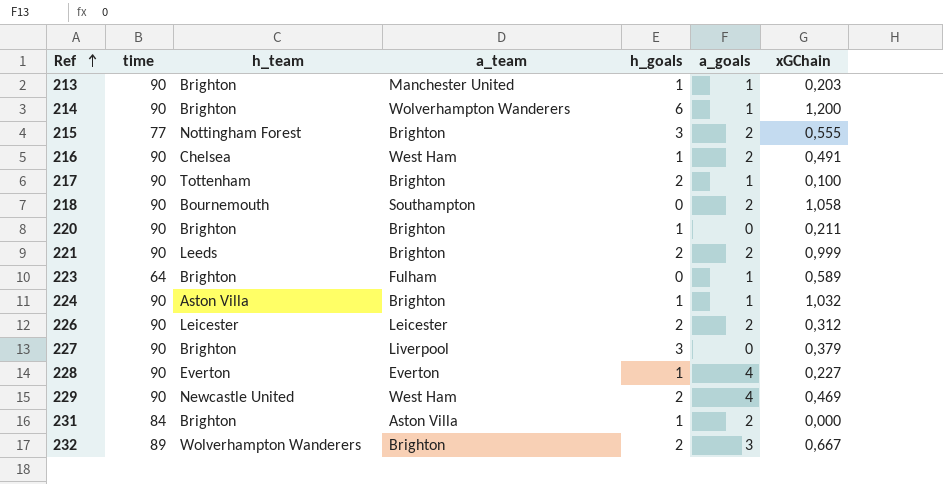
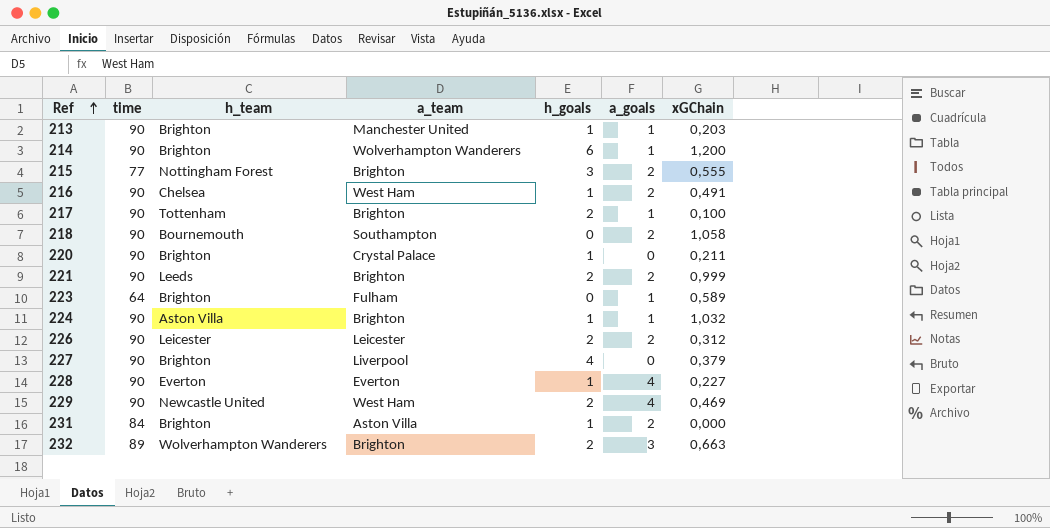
220 | a_team: Brighton -> Crystal Palace
227 | h_goals: 3 -> 4
232 | xGChain: 0,667 -> 0,663

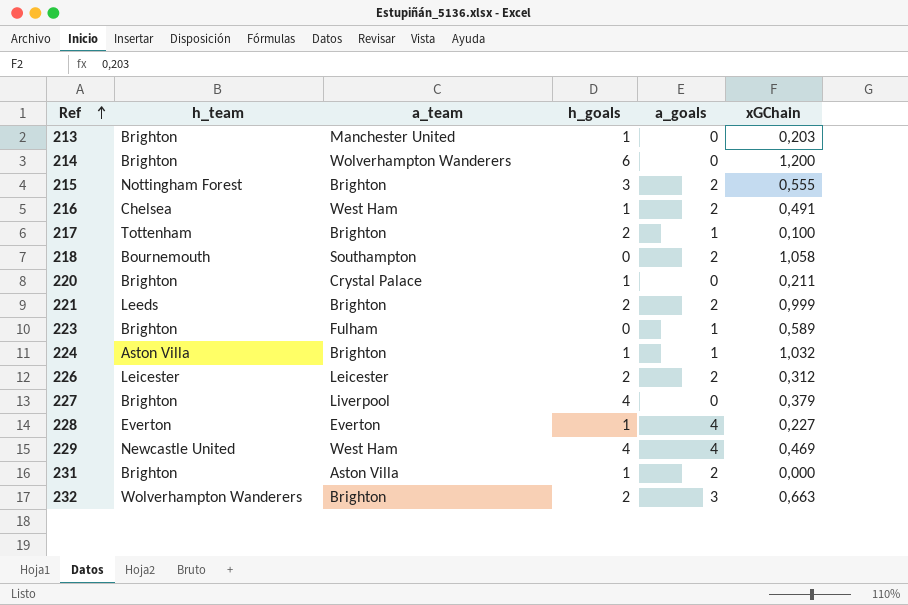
column time | position: 2 -> none
213 | a_goals: 1 -> 0
214 | a_goals: 1 -> 0
229 | h_goals: 2 -> 4

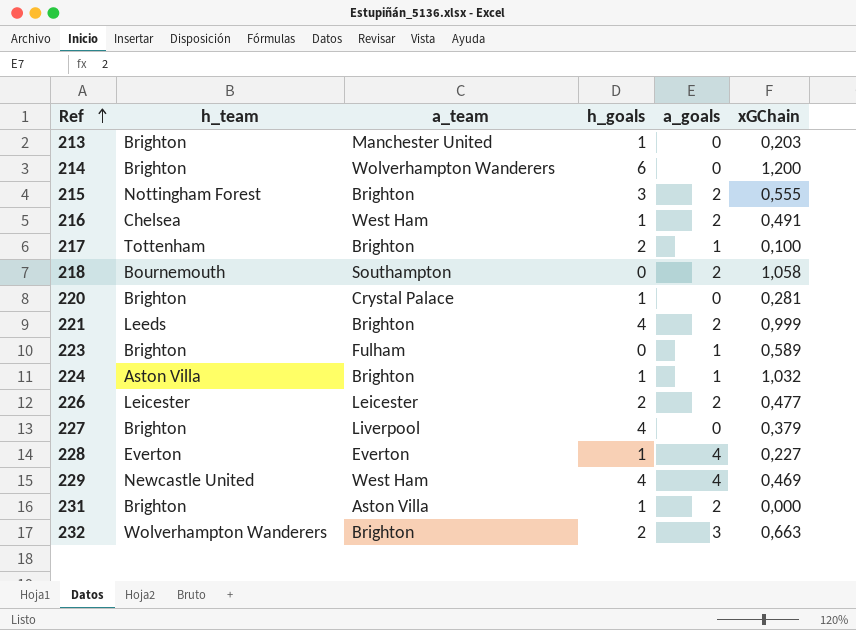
220 | xGChain: 0,211 -> 0,281
221 | h_goals: 2 -> 4
226 | xGChain: 0,312 -> 0,477

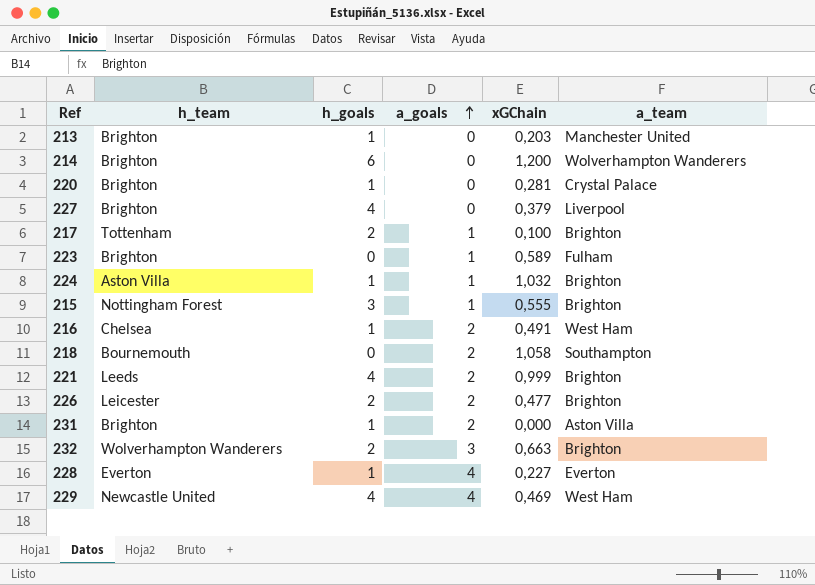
row order: Ref ascending -> a_goals ascending
column a_team | position: 3 -> 6
215 | a_goals: 2 -> 1
226 | a_team: Leicester -> Brighton

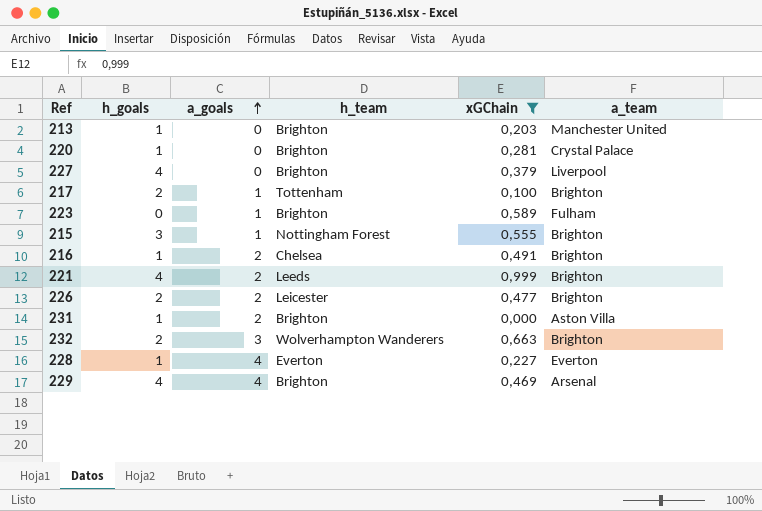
filter: none -> xGChain <= 0,999
column h_team | position: 2 -> 4
216 | a_team: West Ham -> Brighton
229 | h_team: Newcastle United -> Brighton
229 | a_team: West Ham -> Arsenal

